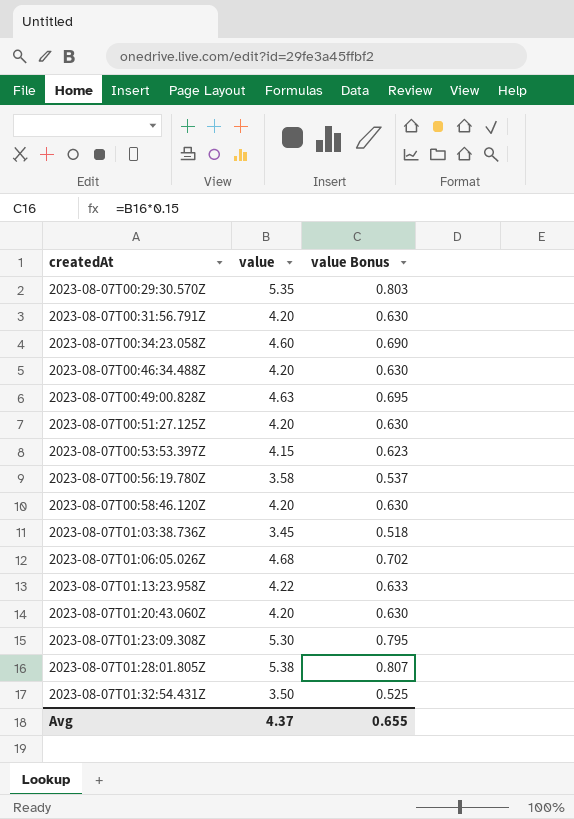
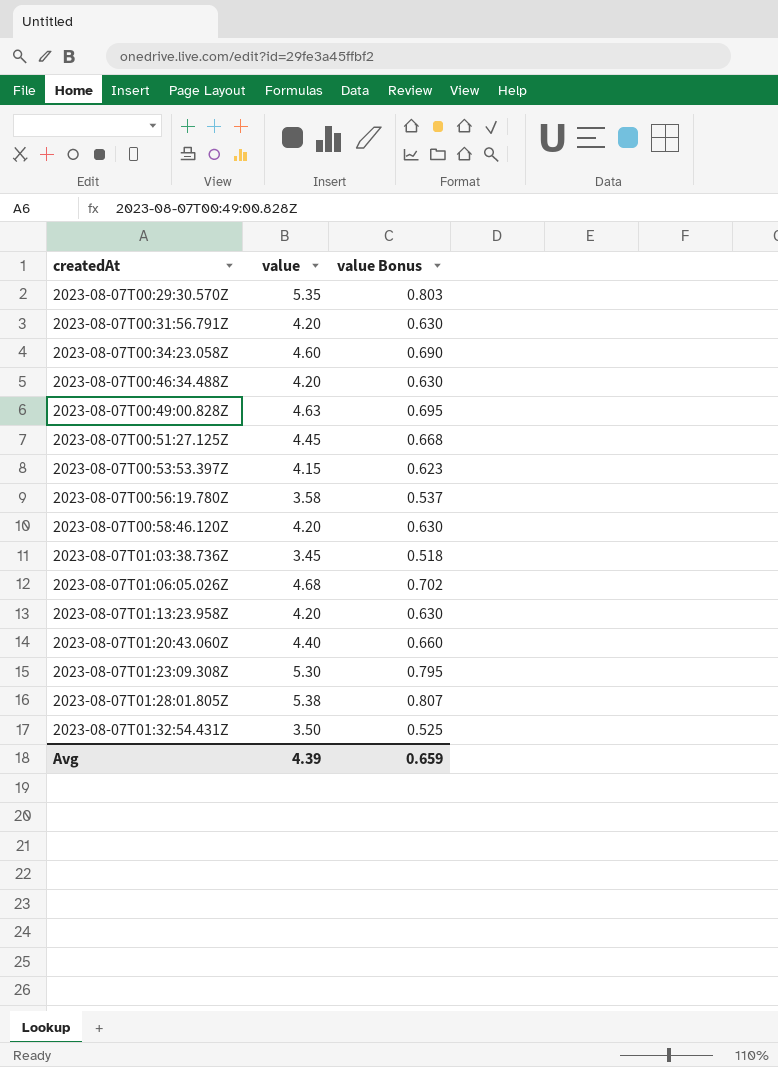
2023-08-07T00:51:27.125Z | value: 4.20 -> 4.45
2023-08-07T00:51:27.125Z | value Bonus: 0.630 -> 0.668
2023-08-07T01:13:23.958Z | value: 4.22 -> 4.20
2023-08-07T01:13:23.958Z | value Bonus: 0.633 -> 0.630
2023-08-07T01:20:43.060Z | value: 4.20 -> 4.40
2023-08-07T01:20:43.060Z | value Bonus: 0.630 -> 0.660
Avg | value: 4.37 -> 4.39
Avg | value Bonus: 0.655 -> 0.659

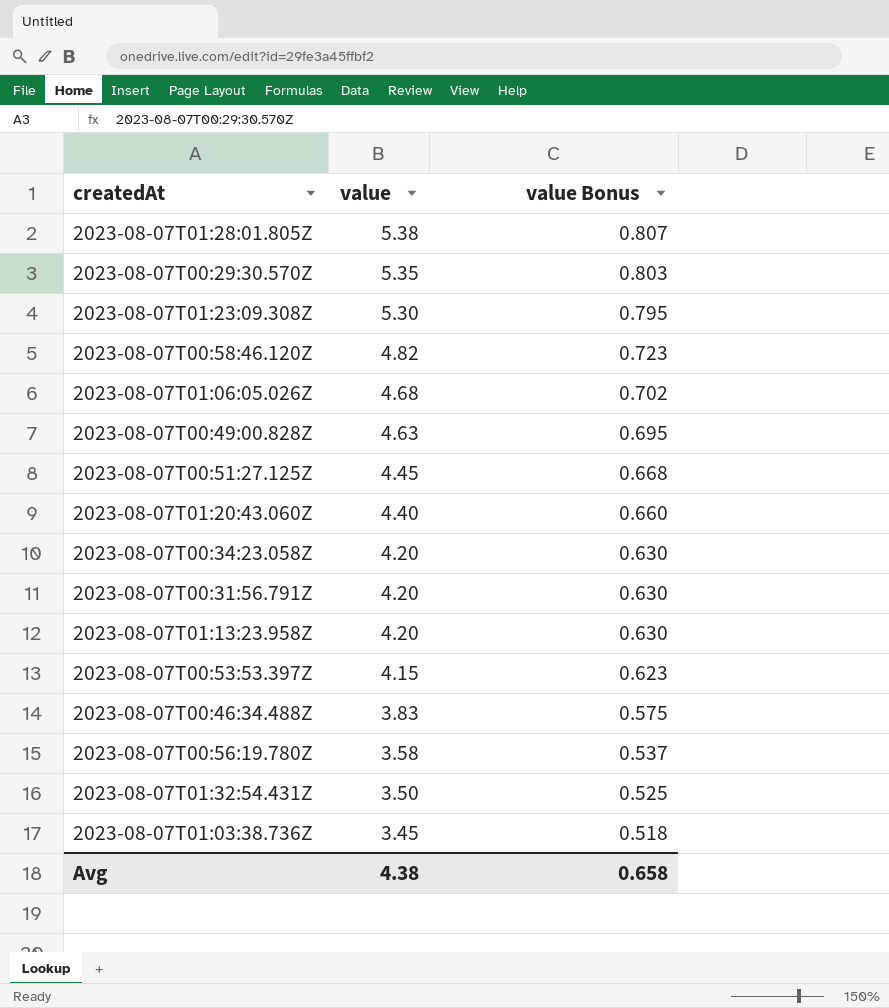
row order: createdAt ascending -> value descending
2023-08-07T00:58:46.120Z | value: 4.20 -> 4.82
2023-08-07T00:58:46.120Z | value Bonus: 0.630 -> 0.723
2023-08-07T00:34:23.058Z | value: 4.60 -> 4.20
2023-08-07T00:34:23.058Z | value Bonus: 0.690 -> 0.630
2023-08-07T00:46:34.488Z | value: 4.20 -> 3.83
2023-08-07T00:46:34.488Z | value Bonus: 0.630 -> 0.575
Avg | value: 4.39 -> 4.38
Avg | value Bonus: 0.659 -> 0.658

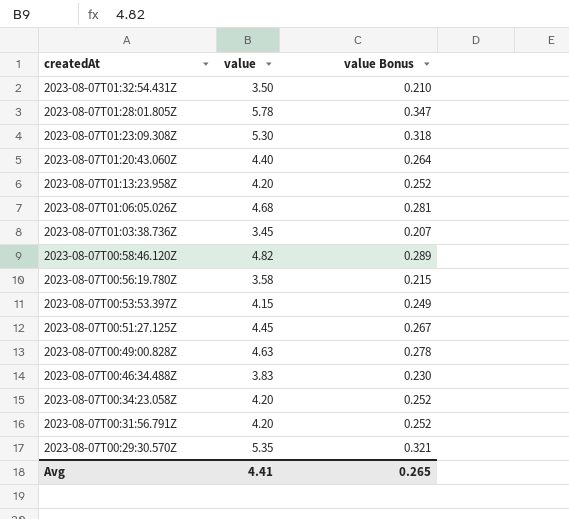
row order: value descending -> createdAt descending
column value Bonus | formula: [value] * 0.15 -> [value] * 0.06
2023-08-07T01:28:01.805Z | value: 5.38 -> 5.78
Avg | value: 4.38 -> 4.41
Avg | value Bonus: 0.658 -> 0.265

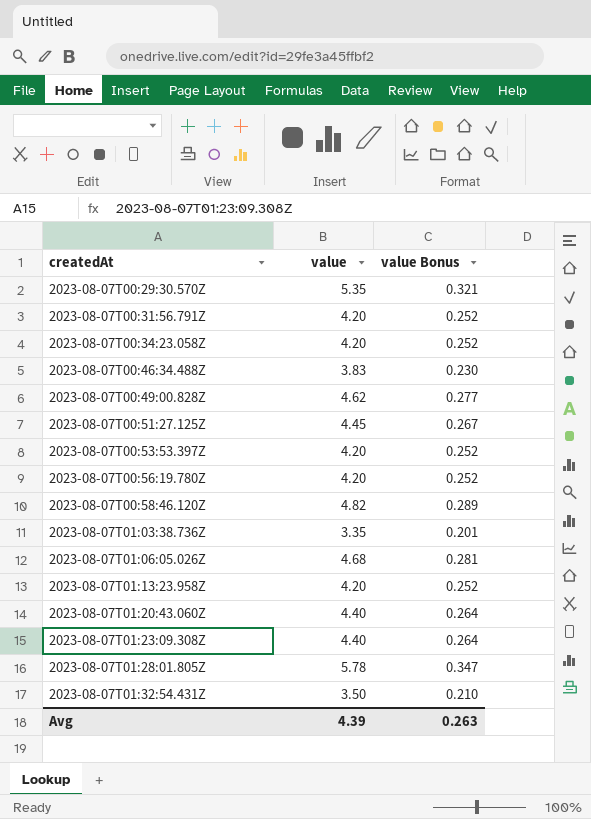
row order: createdAt descending -> createdAt ascending
2023-08-07T00:49:00.828Z | value: 4.63 -> 4.62
2023-08-07T00:49:00.828Z | value Bonus: 0.278 -> 0.277
2023-08-07T00:53:53.397Z | value: 4.15 -> 4.20
2023-08-07T00:53:53.397Z | value Bonus: 0.249 -> 0.252
2023-08-07T00:56:19.780Z | value: 3.58 -> 4.20
2023-08-07T00:56:19.780Z | value Bonus: 0.215 -> 0.252
2023-08-07T01:03:38.736Z | value: 3.45 -> 3.35
2023-08-07T01:03:38.736Z | value Bonus: 0.207 -> 0.201
2023-08-07T01:23:09.308Z | value: 5.30 -> 4.40
2023-08-07T01:23:09.308Z | value Bonus: 0.318 -> 0.264
Avg | value: 4.41 -> 4.39
Avg | value Bonus: 0.265 -> 0.263

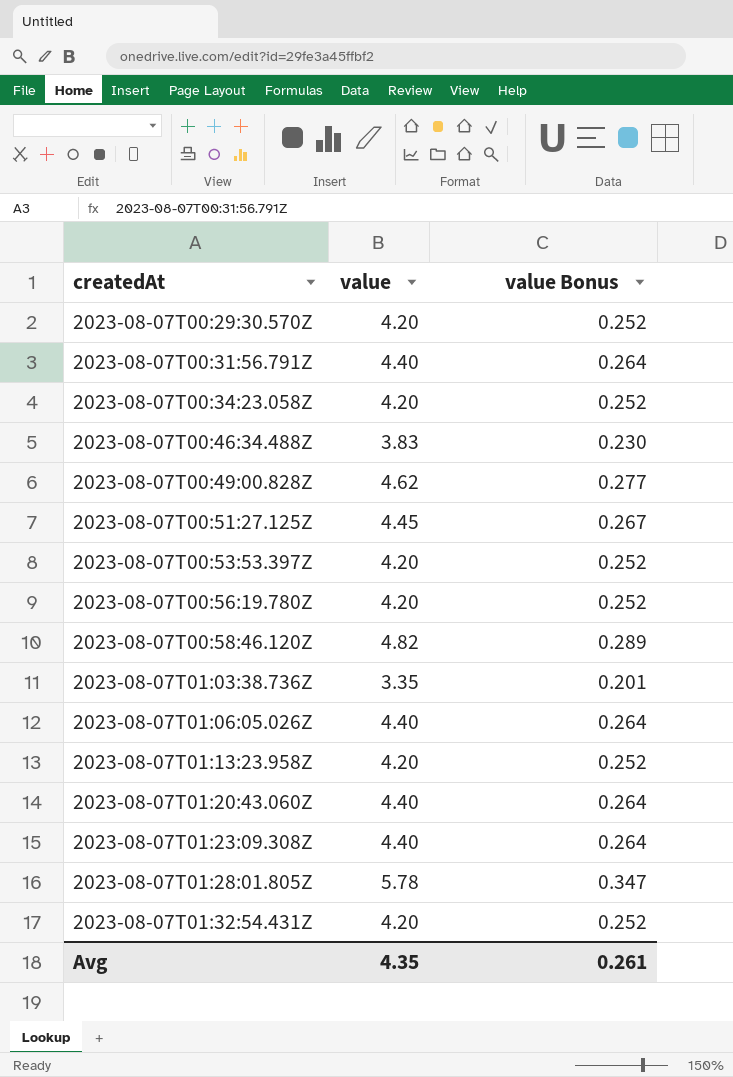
2023-08-07T00:29:30.570Z | value: 5.35 -> 4.20
2023-08-07T00:29:30.570Z | value Bonus: 0.321 -> 0.252
2023-08-07T00:31:56.791Z | value: 4.20 -> 4.40
2023-08-07T00:31:56.791Z | value Bonus: 0.252 -> 0.264
2023-08-07T01:06:05.026Z | value: 4.68 -> 4.40
2023-08-07T01:06:05.026Z | value Bonus: 0.281 -> 0.264
2023-08-07T01:32:54.431Z | value: 3.50 -> 4.20
2023-08-07T01:32:54.431Z | value Bonus: 0.210 -> 0.252
Avg | value: 4.39 -> 4.35
Avg | value Bonus: 0.263 -> 0.261

